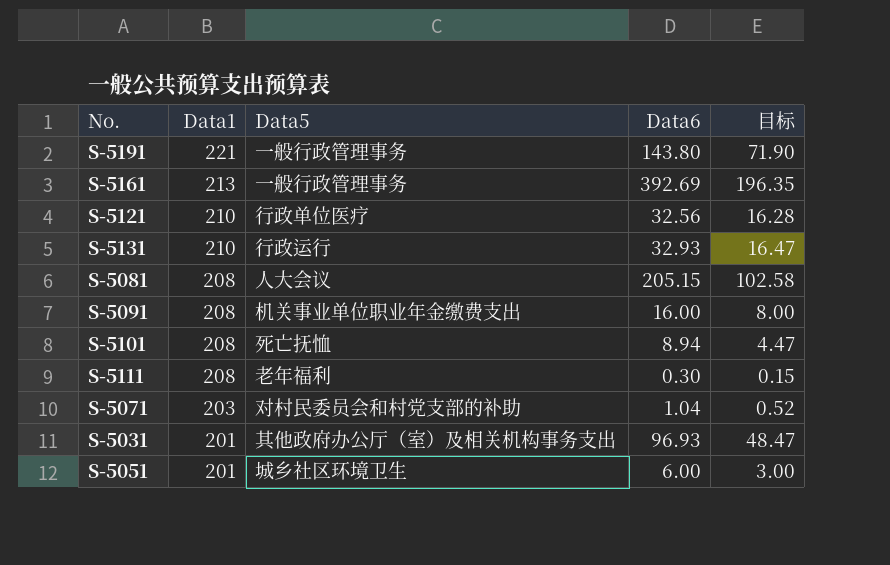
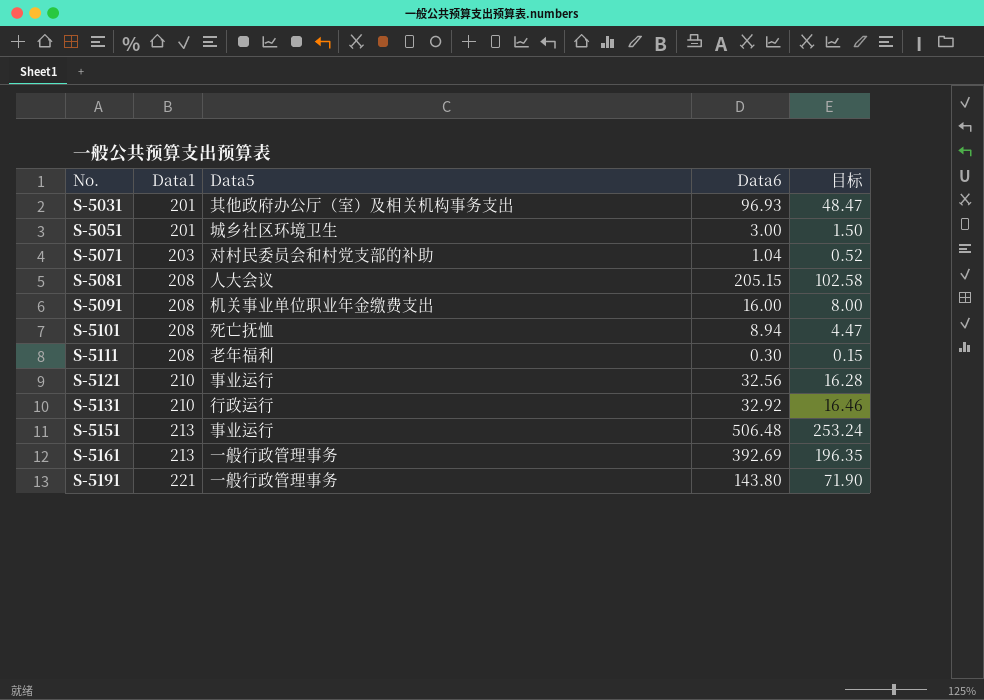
row order: Data1 descending -> No. ascending
S-5051 | Data6: 6.00 -> 3.00
S-5051 | 目标: 3.00 -> 1.50
S-5121 | Data5: 行政单位医疗 -> 事业运行
S-5131 | Data6: 32.93 -> 32.92
S-5131 | 目标: 16.47 -> 16.46
row S-5151: none -> 213 | 事业运行 | 506.48 | 253.24

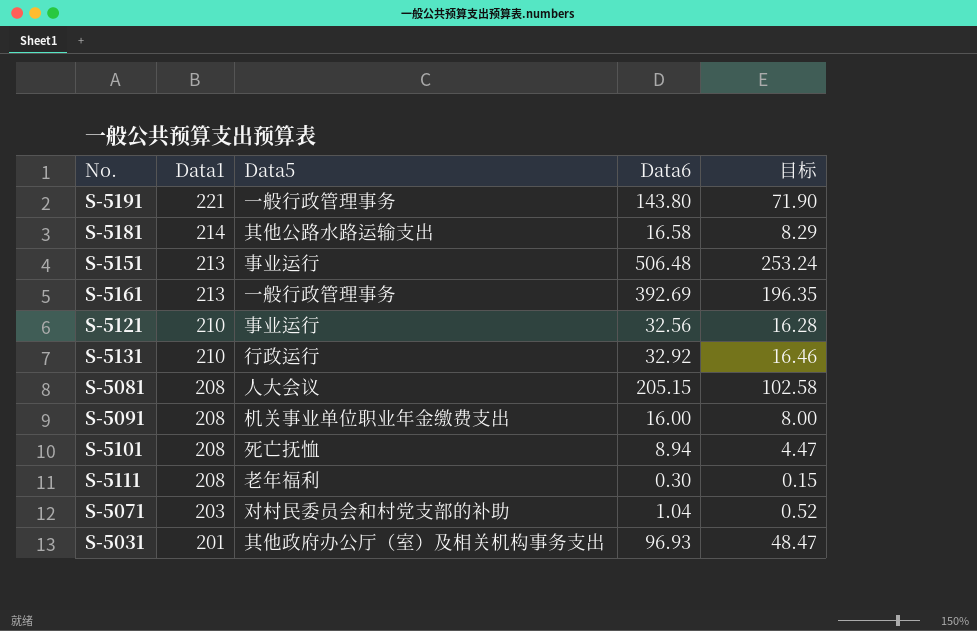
row order: No. ascending -> Data1 descending
row S-5051: 201 | 城乡社区环境卫生 | 3.00 | 1.50 -> none
row S-5181: none -> 214 | 其他公路水路运输支出 | 16.58 | 8.29

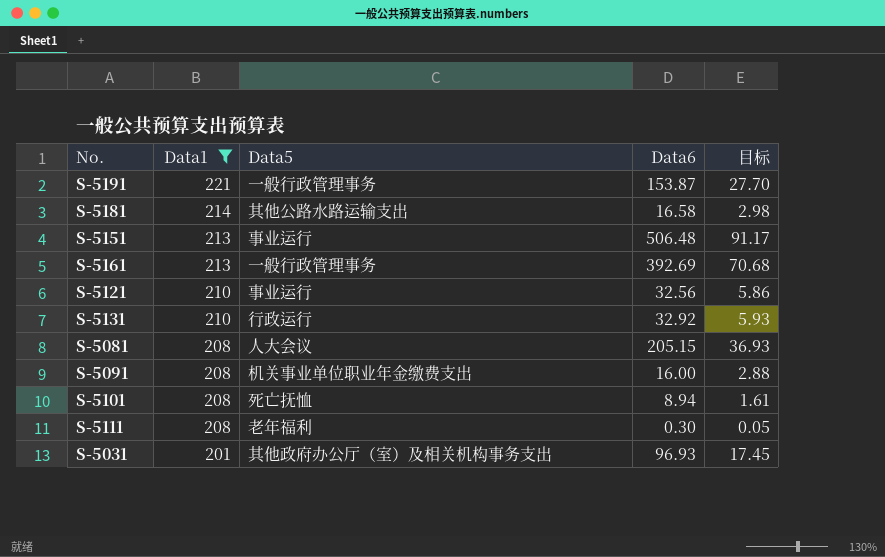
filter: none -> Data1 != 203
column 目标 | formula: [Data6] * 0.5 -> [Data6] * 0.18
S-5191 | Data6: 143.80 -> 153.87

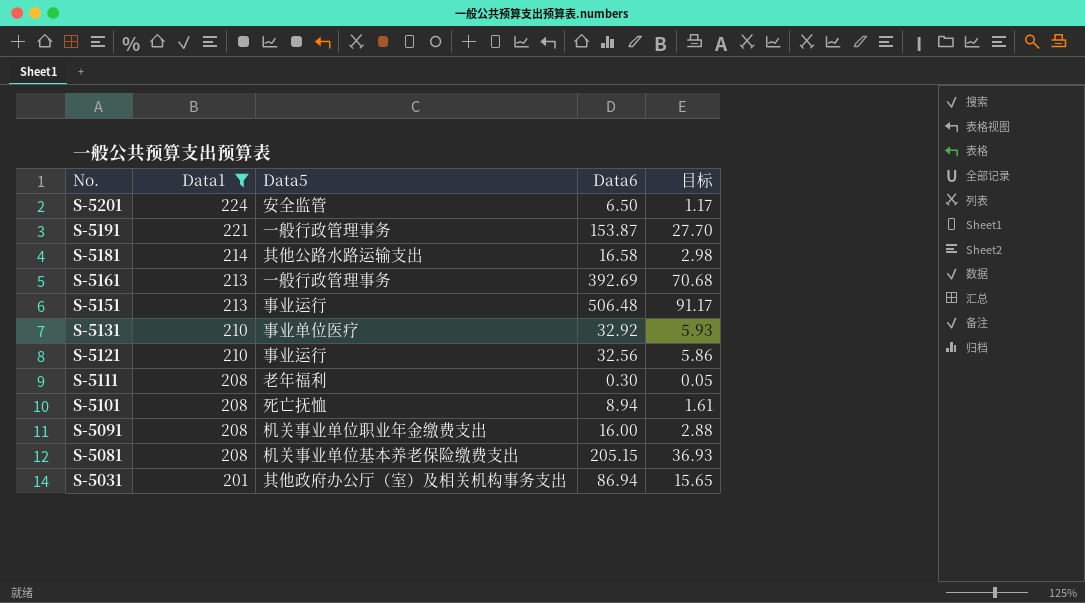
row order: Data1 descending -> No. descending
row S-5201: none -> 224 | 安全监管 | 6.50 | 1.17
S-5131 | Data5: 行政运行 -> 事业单位医疗
S-5081 | Data5: 人大会议 -> 机关事业单位基本养老保险缴费支出
S-5031 | Data6: 96.93 -> 86.94
S-5031 | 目标: 17.45 -> 15.65

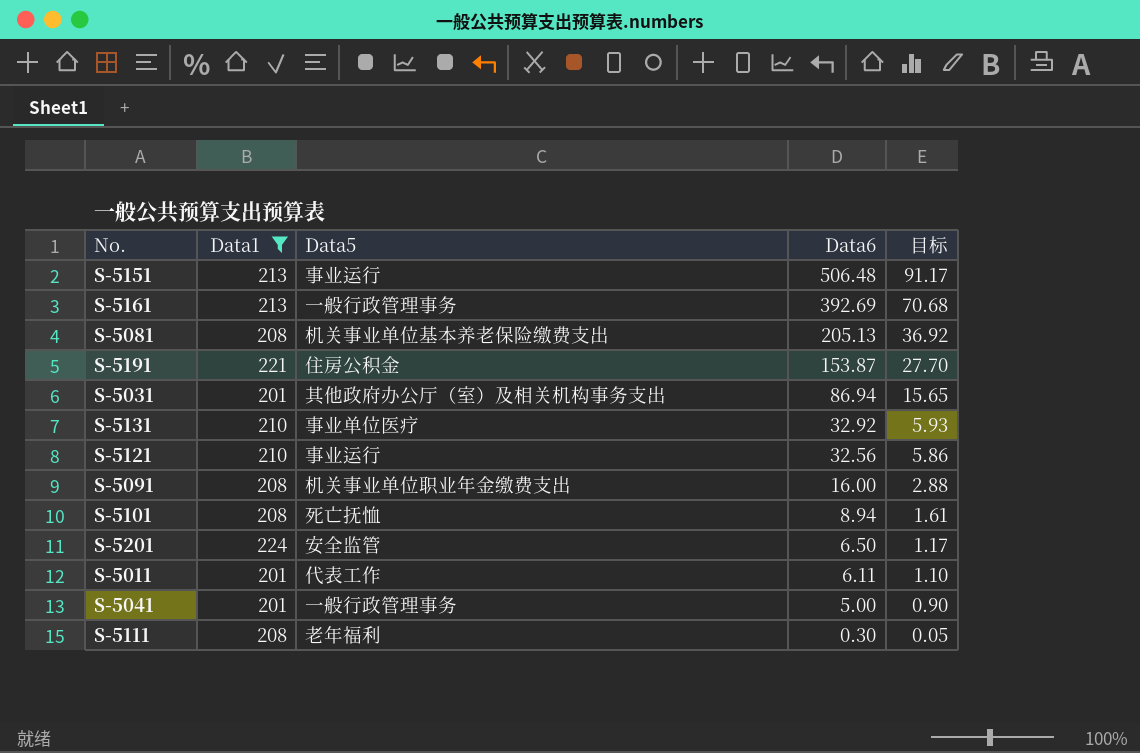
row order: No. descending -> Data6 descending
row S-5181: 214 | 其他公路水路运输支出 | 16.58 | 2.98 -> none
S-5081 | Data6: 205.15 -> 205.13
S-5081 | 目标: 36.93 -> 36.92
S-5191 | Data5: 一般行政管理事务 -> 住房公积金
row S-5011: none -> 201 | 代表工作 | 6.11 | 1.10
row S-5041: none -> 201 | 一般行政管理事务 | 5.00 | 0.90

